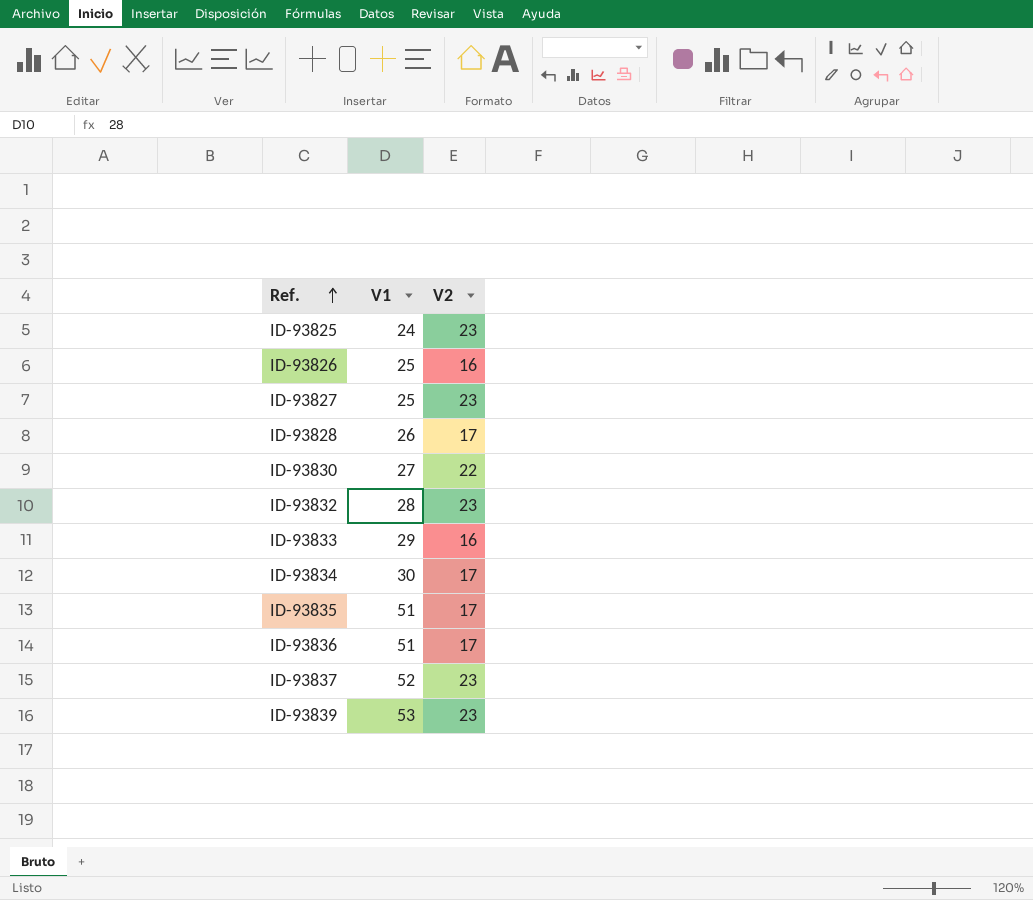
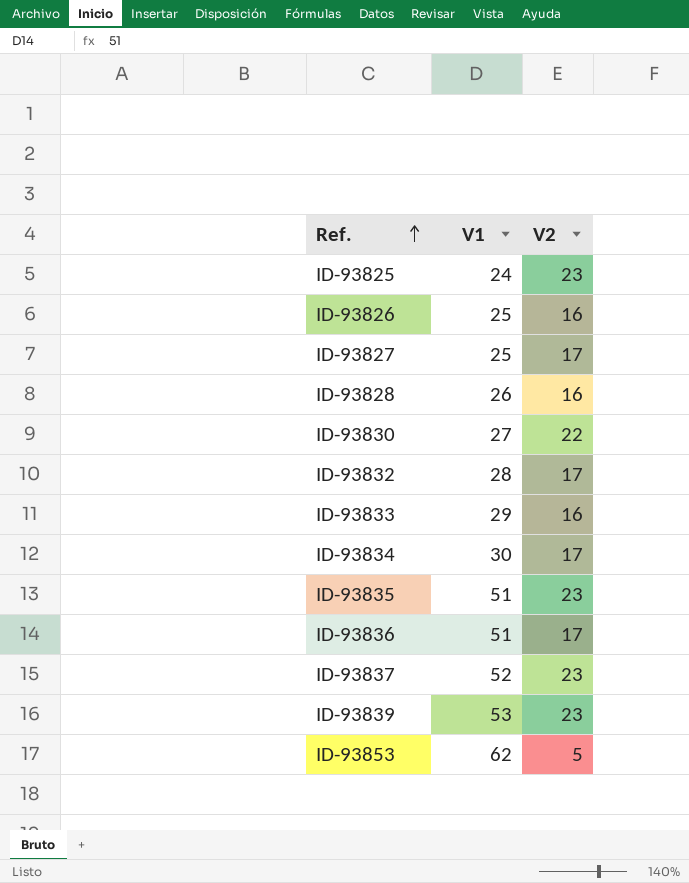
ID-93827 | V2: 23 -> 17
ID-93828 | V2: 17 -> 16
ID-93832 | V2: 23 -> 17
ID-93835 | V2: 17 -> 23
row ID-93853: none -> 62 | 5

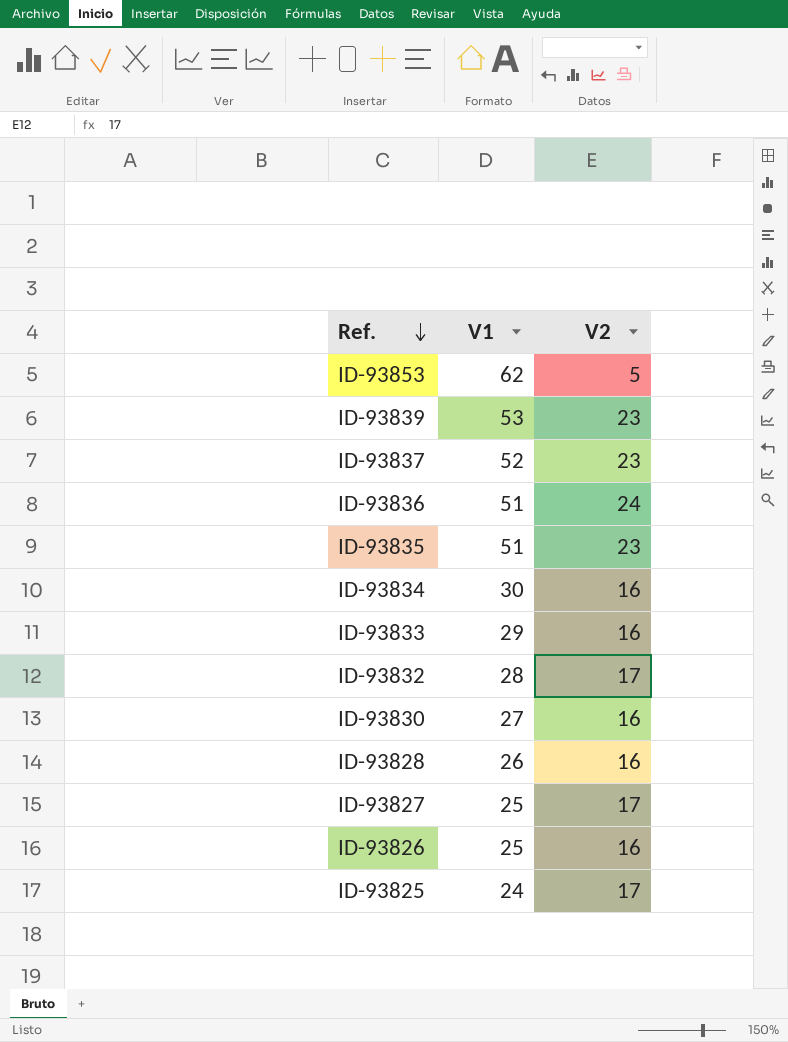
row order: Ref. ascending -> Ref. descending
ID-93836 | V2: 17 -> 24
ID-93834 | V2: 17 -> 16
ID-93830 | V2: 22 -> 16
ID-93825 | V2: 23 -> 17

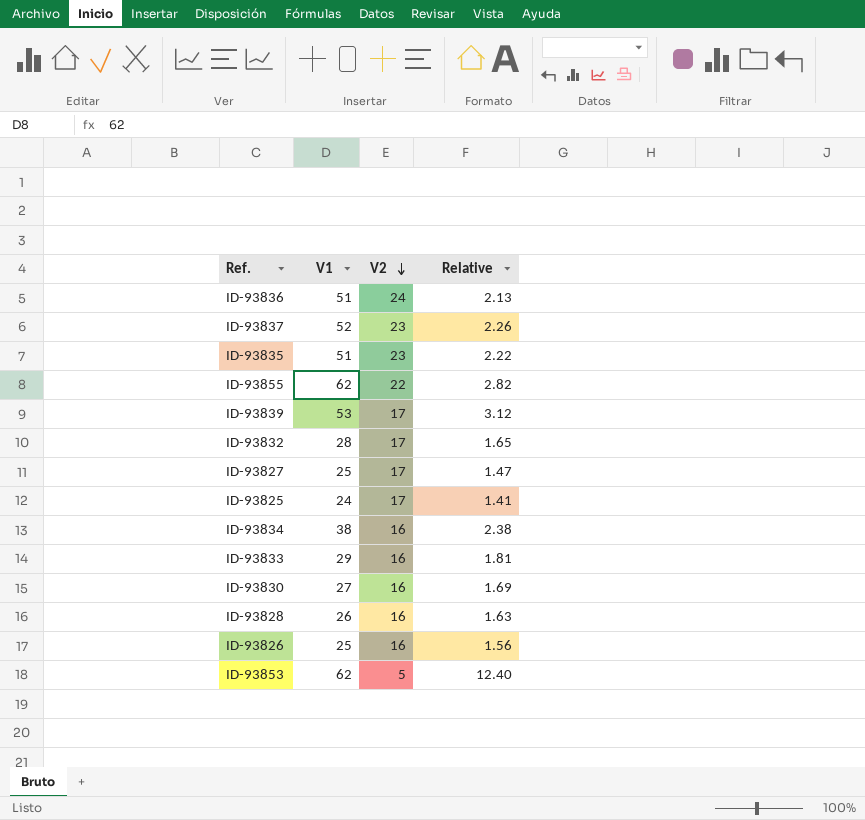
row order: Ref. descending -> V2 descending
column Relative | formula: none -> [V1] / [V2]
row ID-93855: none -> 62 | 22 | 2.82
ID-93839 | V2: 23 -> 17
ID-93834 | V1: 30 -> 38

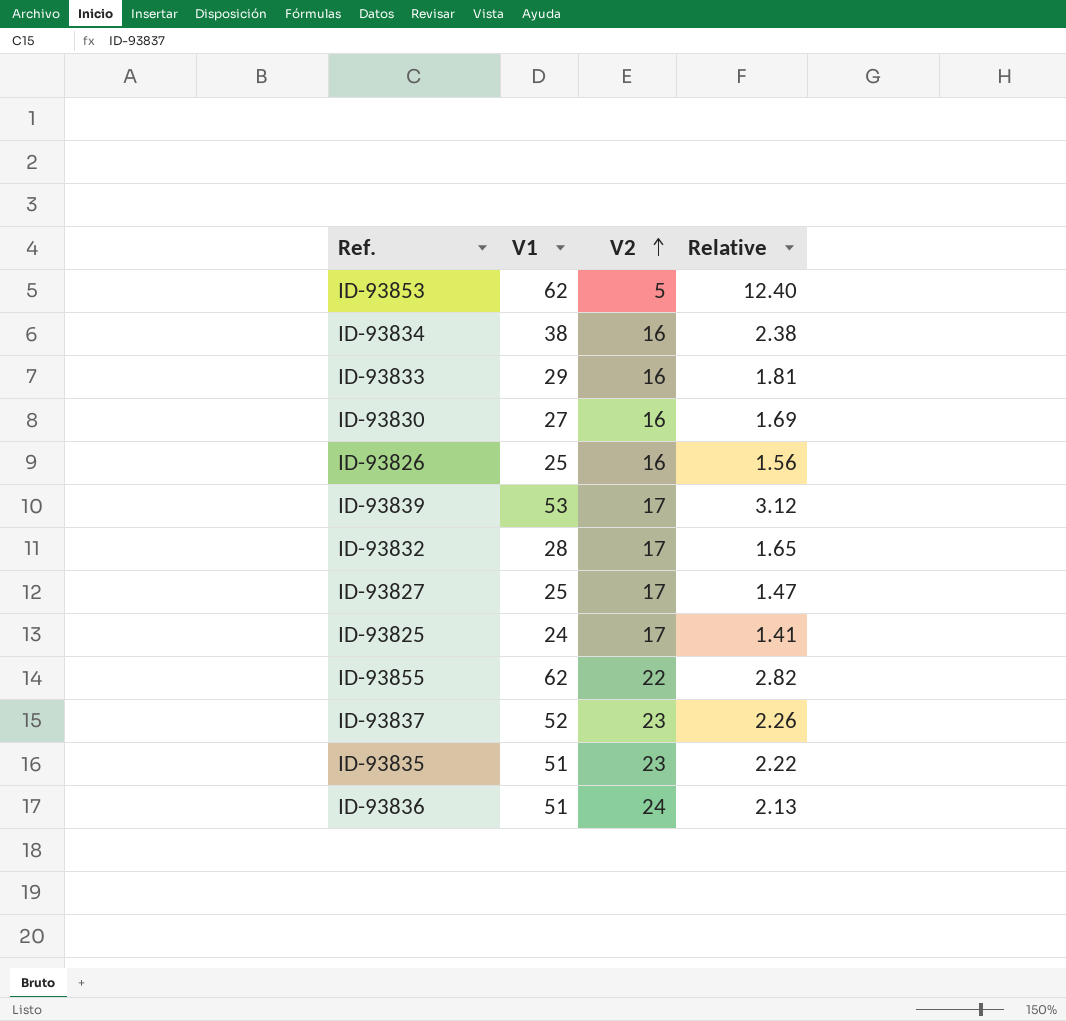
row order: V2 descending -> V2 ascending
row ID-93828: 26 | 16 | 1.63 -> none

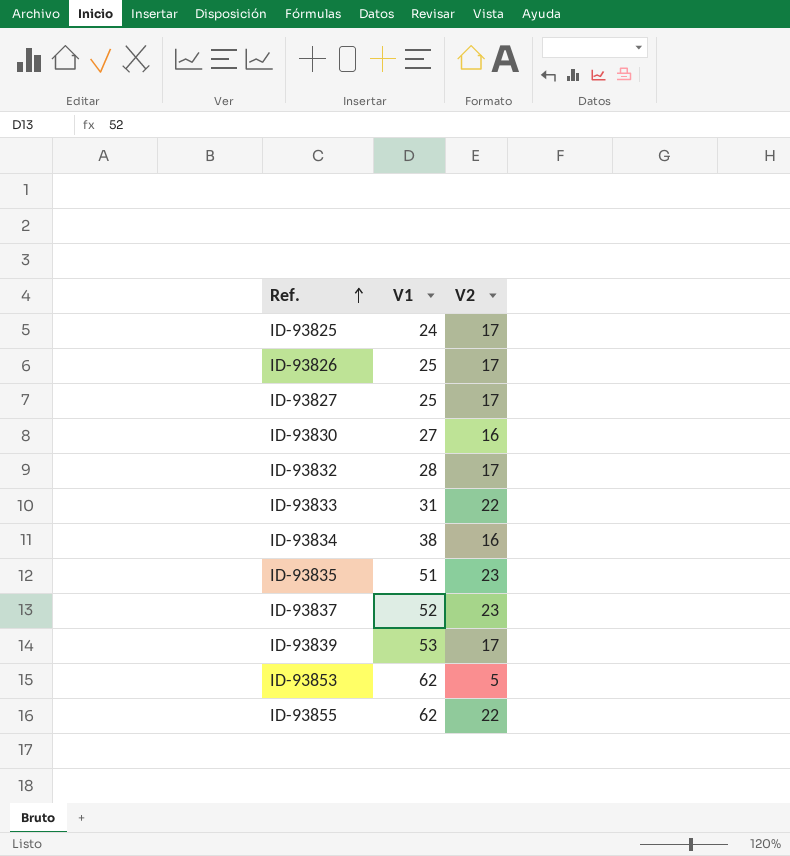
row order: V2 ascending -> Ref. ascending
column Relative | formula: [V1] / [V2] -> none
row ID-93836: 51 | 24 | 2.13 -> none
ID-93826 | V2: 16 -> 17
ID-93833 | V1: 29 -> 31
ID-93833 | V2: 16 -> 22

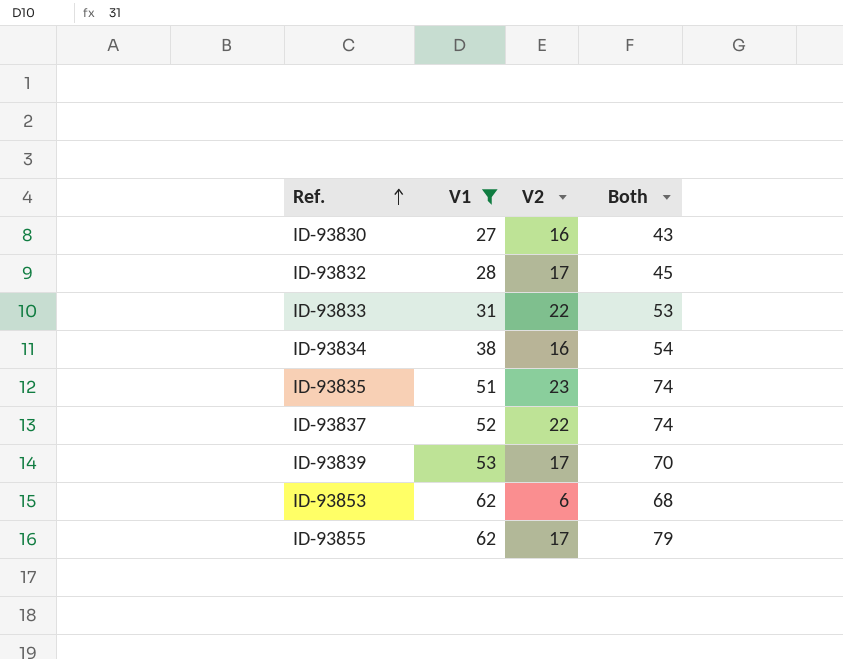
filter: none -> V1 >= 27
column Both | formula: none -> [V1] + [V2]
ID-93837 | V2: 23 -> 22
ID-93853 | V2: 5 -> 6
ID-93855 | V2: 22 -> 17

